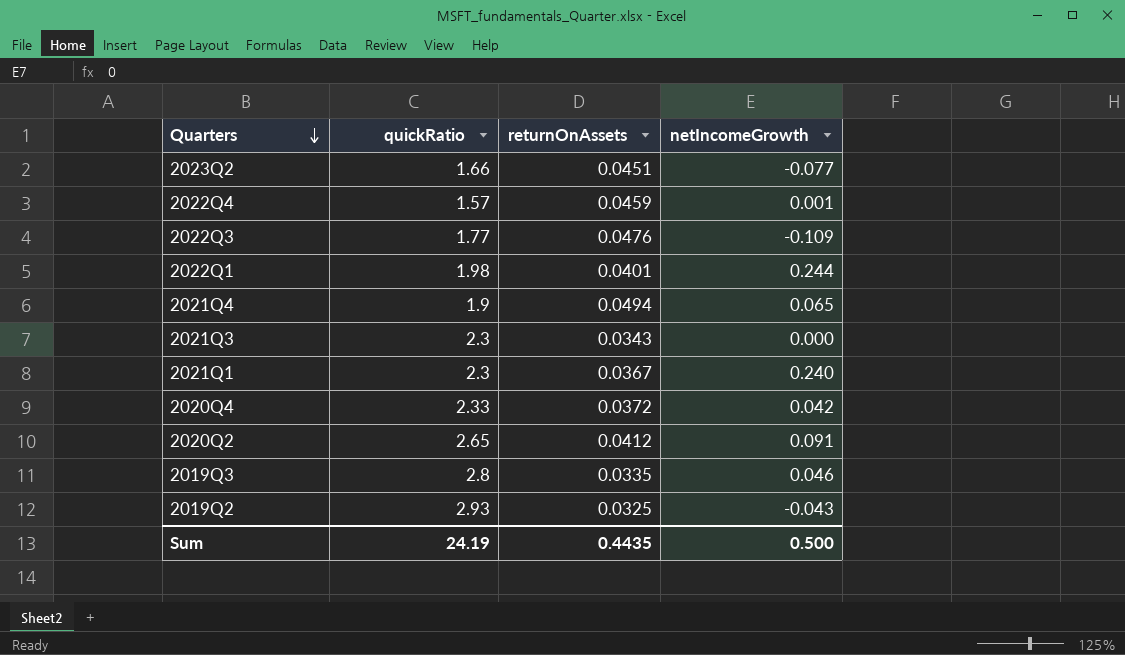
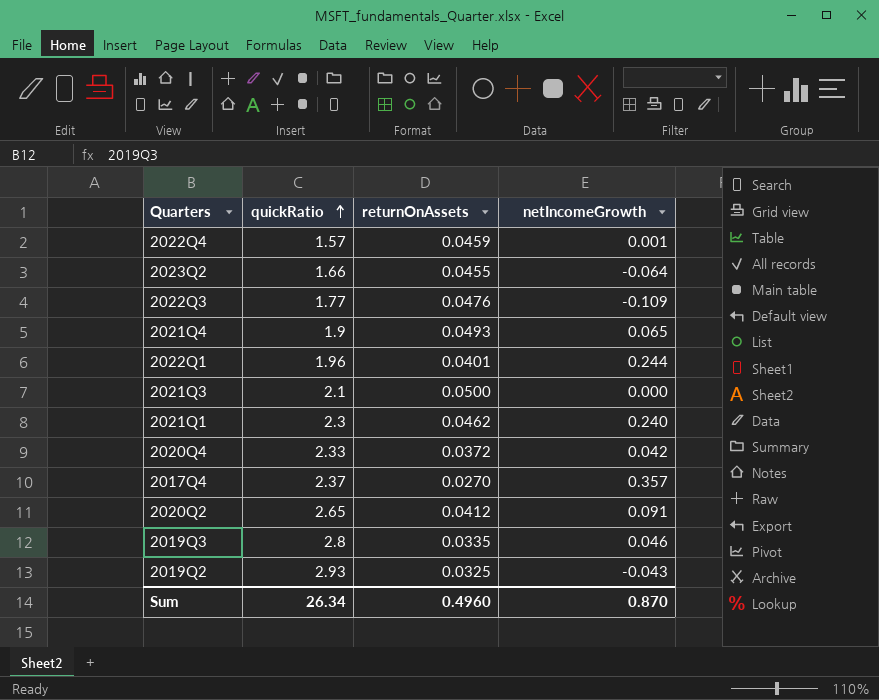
row order: Quarters descending -> quickRatio ascending
2023Q2 | returnOnAssets: 0.0451 -> 0.0455
2023Q2 | netIncomeGrowth: -0.077 -> -0.064
2021Q4 | returnOnAssets: 0.0494 -> 0.0493
2022Q1 | quickRatio: 1.98 -> 1.96
2021Q3 | quickRatio: 2.3 -> 2.1
2021Q3 | returnOnAssets: 0.0343 -> 0.0500
2021Q1 | returnOnAssets: 0.0367 -> 0.0462
row 2017Q4: none -> 2.37 | 0.0270 | 0.357
Sum | quickRatio: 24.19 -> 26.34
Sum | returnOnAssets: 0.4435 -> 0.4960
Sum | netIncomeGrowth: 0.500 -> 0.870

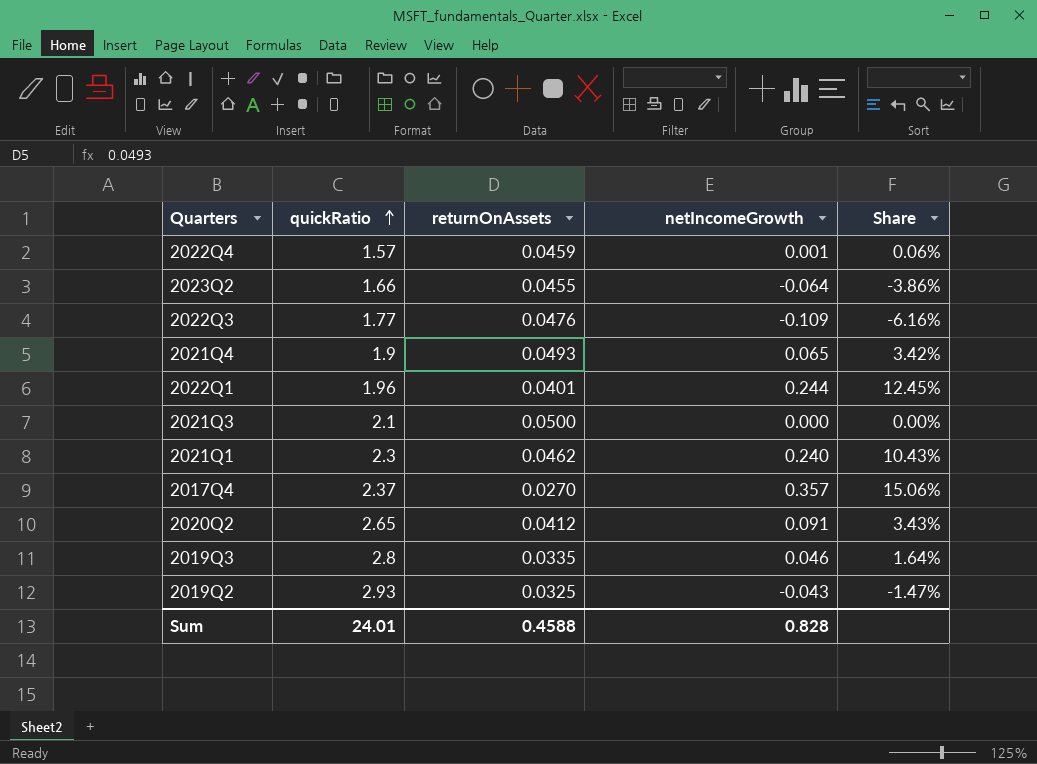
column Share | formula: none -> [netIncomeGrowth] / [quickRatio]
row 2020Q4: 2.33 | 0.0372 | 0.042 -> none
Sum | quickRatio: 26.34 -> 24.01
Sum | returnOnAssets: 0.4960 -> 0.4588
Sum | netIncomeGrowth: 0.870 -> 0.828

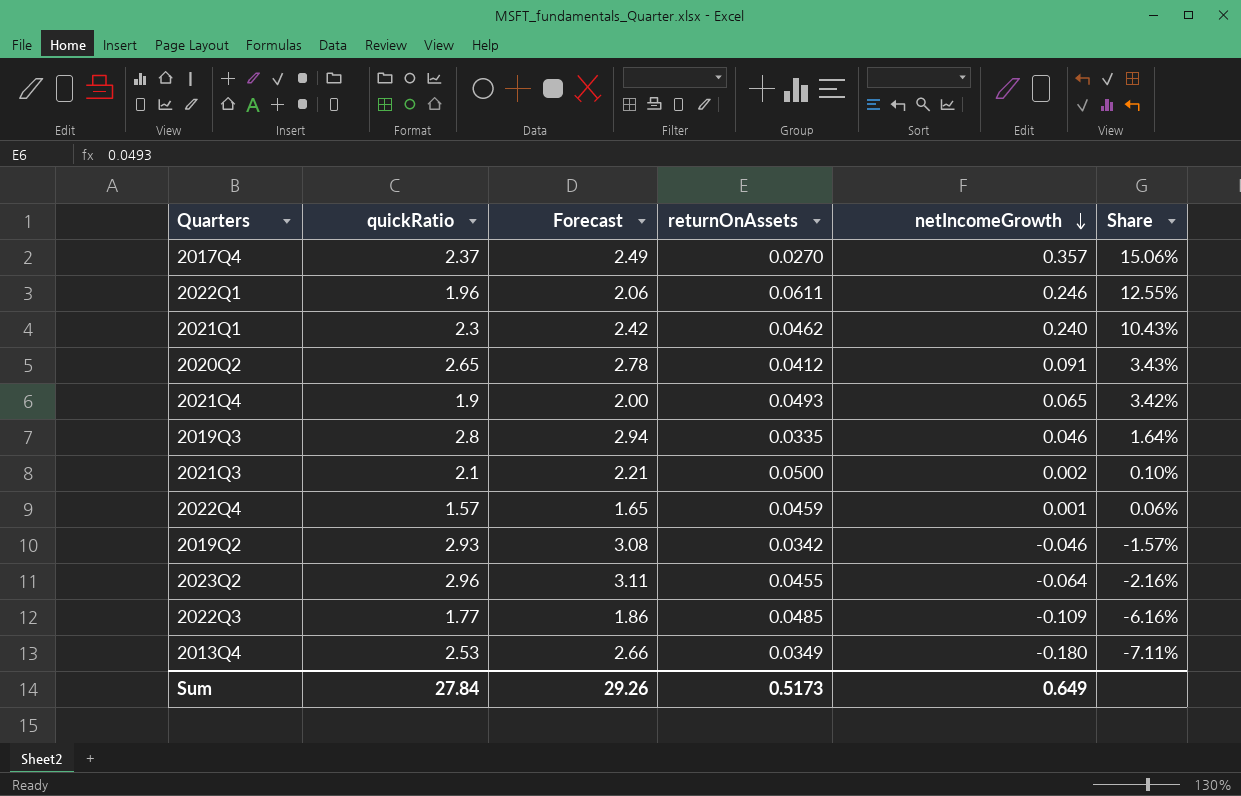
row order: quickRatio ascending -> netIncomeGrowth descending
column Forecast | formula: none -> [quickRatio] * 1.05
2022Q1 | returnOnAssets: 0.0401 -> 0.0611
2022Q1 | netIncomeGrowth: 0.244 -> 0.246
2022Q1 | Share: 12.45% -> 12.55%
2021Q3 | netIncomeGrowth: 0.000 -> 0.002
2021Q3 | Share: 0.00% -> 0.10%
2019Q2 | returnOnAssets: 0.0325 -> 0.0342
2019Q2 | netIncomeGrowth: -0.043 -> -0.046
2019Q2 | Share: -1.47% -> -1.57%
2023Q2 | quickRatio: 1.66 -> 2.96
2023Q2 | Share: -3.86% -> -2.16%
2022Q3 | returnOnAssets: 0.0476 -> 0.0485
row 2013Q4: none -> 2.53 | 2.66 | 0.0349 | -0.180 | -7.11%
Sum | quickRatio: 24.01 -> 27.84
Sum | returnOnAssets: 0.4588 -> 0.5173
Sum | netIncomeGrowth: 0.828 -> 0.649

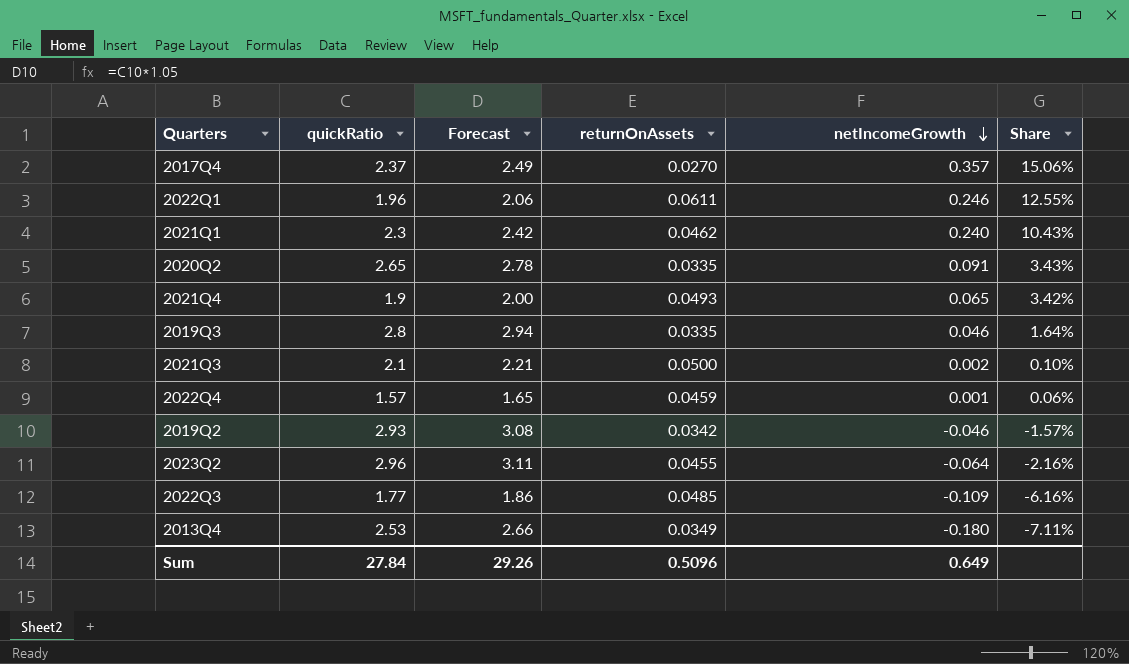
2020Q2 | returnOnAssets: 0.0412 -> 0.0335
Sum | returnOnAssets: 0.5173 -> 0.5096

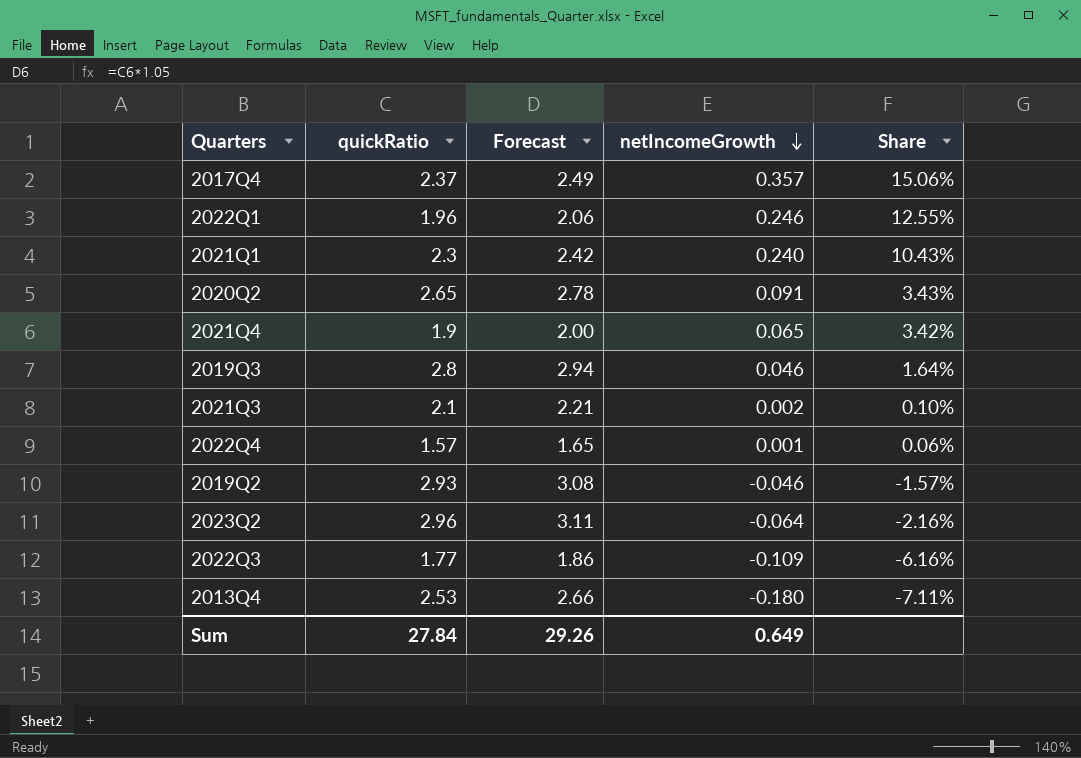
column returnOnAssets | position: 4 -> none

